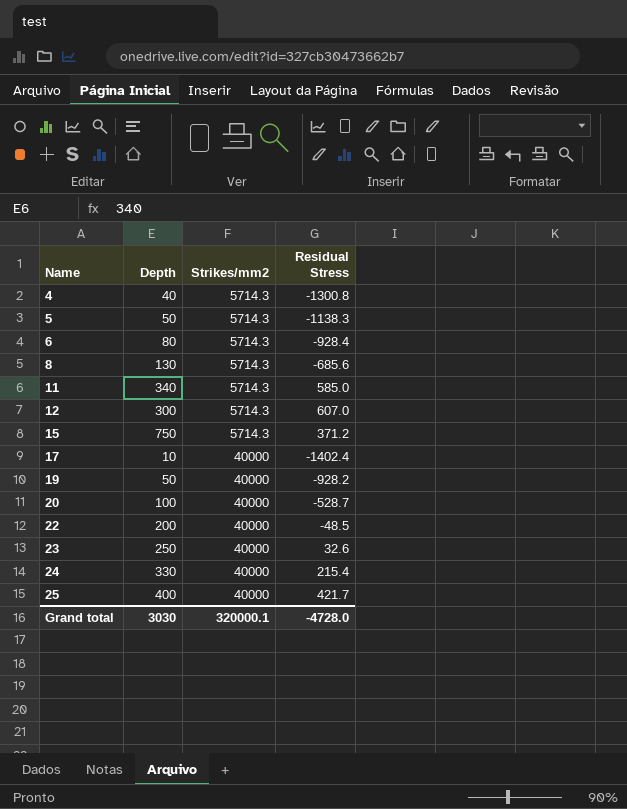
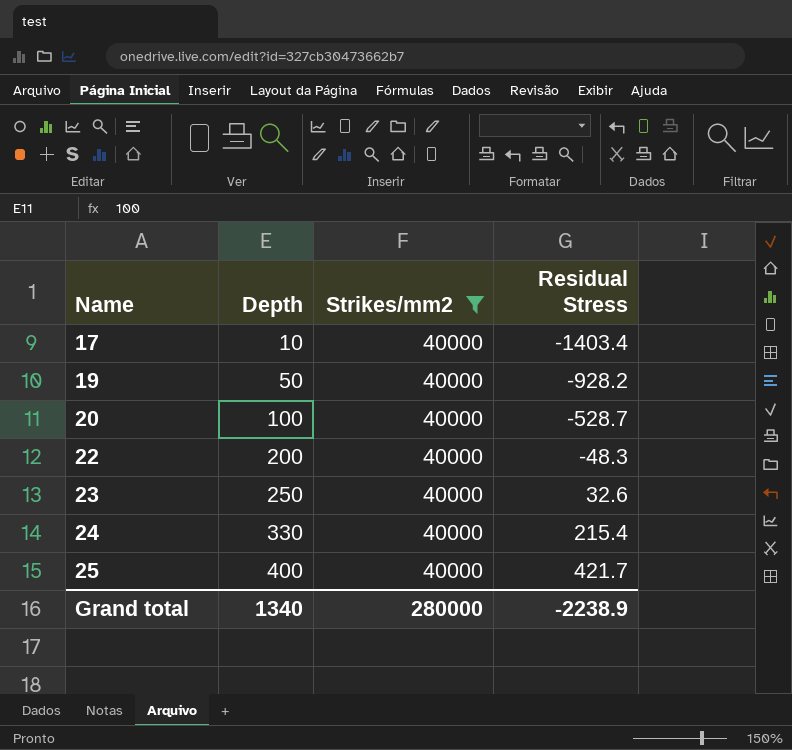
filter: none -> Strikes/mm2 = 40000
17 | Residual Stress: -1402.4 -> -1403.4
22 | Residual Stress: -48.5 -> -48.3
Grand total | Depth: 3030 -> 1340
Grand total | Strikes/mm2: 320000.1 -> 280000
Grand total | Residual Stress: -4728.0 -> -2238.9

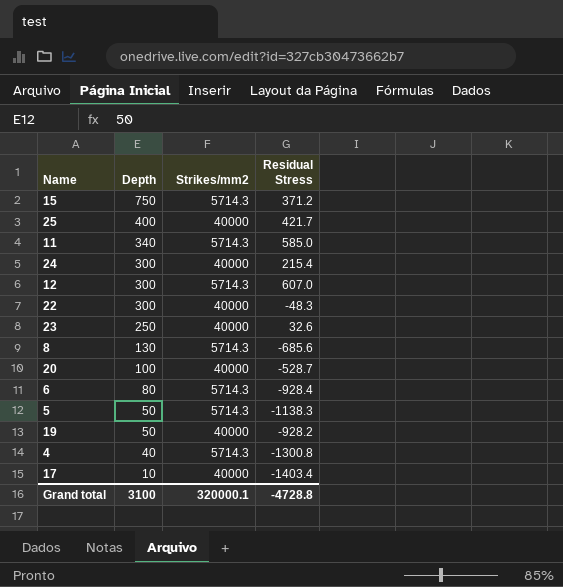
filter: Strikes/mm2 = 40000 -> none
row order: Name ascending -> Depth descending
24 | Depth: 330 -> 300
22 | Depth: 200 -> 300
Grand total | Depth: 1340 -> 3100
Grand total | Strikes/mm2: 280000 -> 320000.1
Grand total | Residual Stress: -2238.9 -> -4728.8

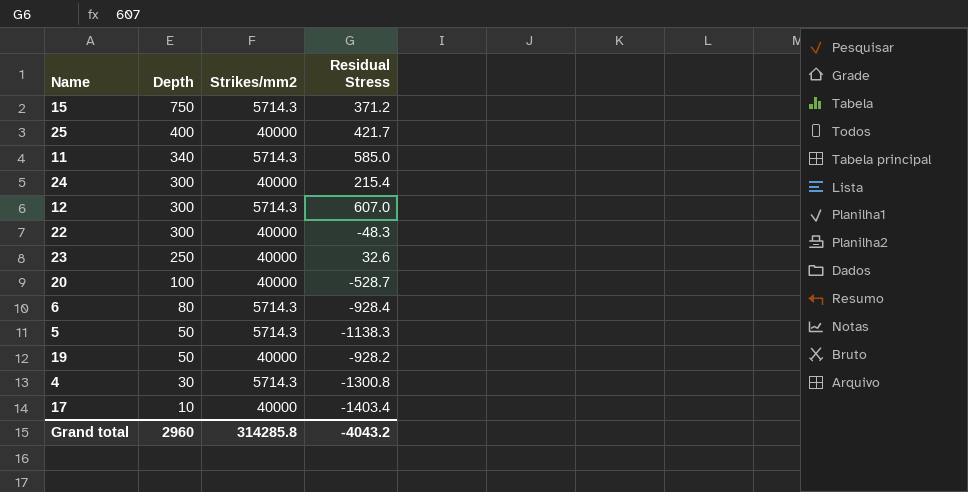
row 8: 130 | 5714.3 | -685.6 -> none
4 | Depth: 40 -> 30
Grand total | Depth: 3100 -> 2960
Grand total | Strikes/mm2: 320000.1 -> 314285.8
Grand total | Residual Stress: -4728.8 -> -4043.2

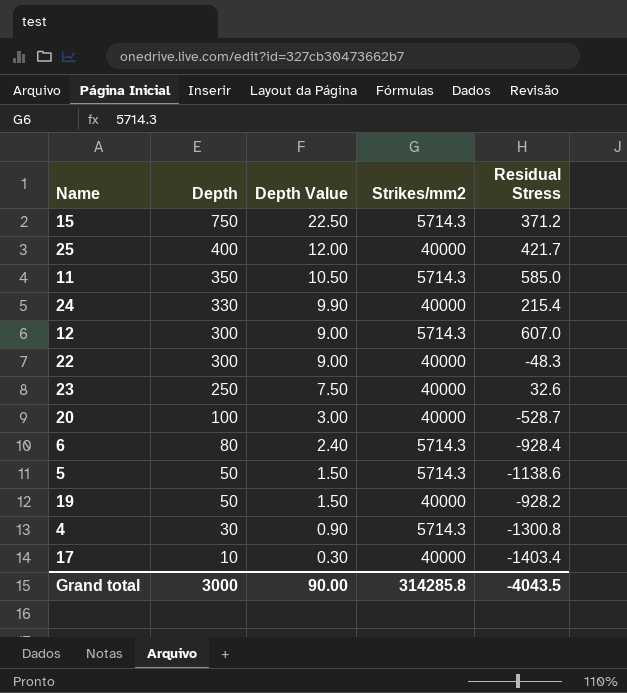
column Depth Value | formula: none -> [Depth] * 0.03
11 | Depth: 340 -> 350
24 | Depth: 300 -> 330
5 | Residual Stress: -1138.3 -> -1138.6
Grand total | Depth: 2960 -> 3000
Grand total | Residual Stress: -4043.2 -> -4043.5

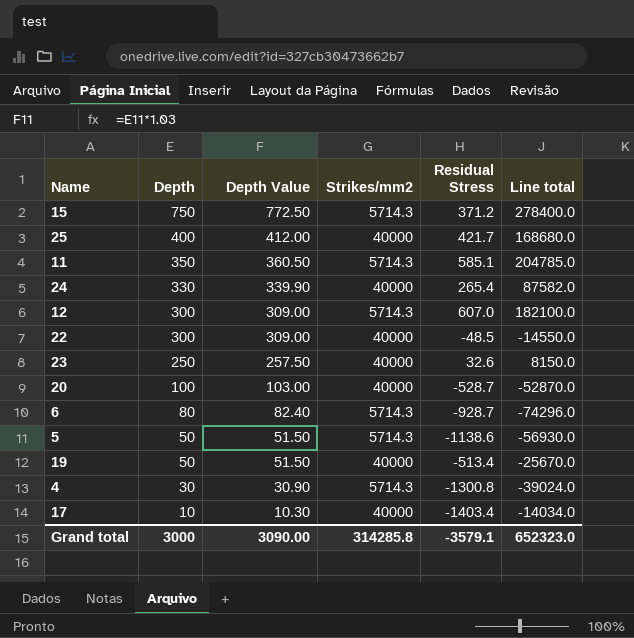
column Depth Value | formula: [Depth] * 0.03 -> [Depth] * 1.03
column Line total | formula: none -> [Depth] * [Residual Stress]
11 | Residual Stress: 585.0 -> 585.1
24 | Residual Stress: 215.4 -> 265.4
22 | Residual Stress: -48.3 -> -48.5
6 | Residual Stress: -928.4 -> -928.7
19 | Residual Stress: -928.2 -> -513.4
Grand total | Depth Value: 90.00 -> 3090.00
Grand total | Residual Stress: -4043.5 -> -3579.1

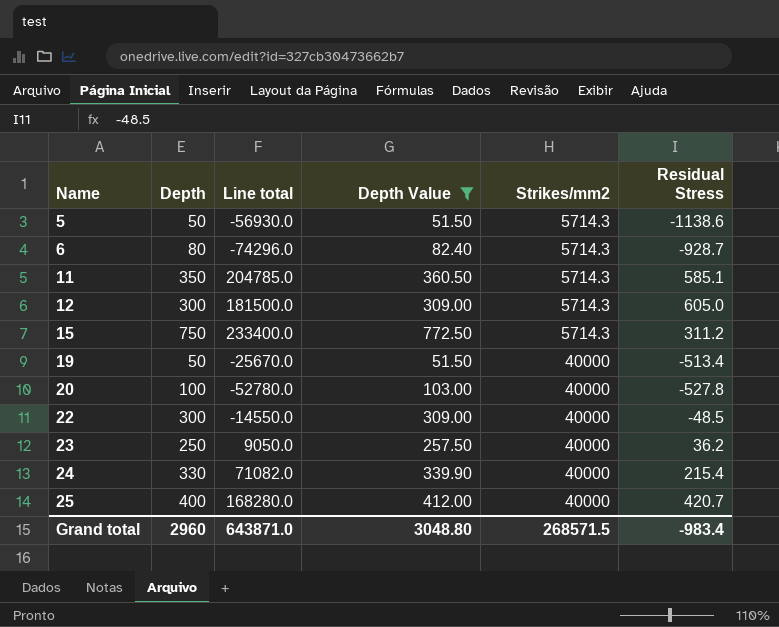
filter: none -> Depth Value >= 51.50
row order: Depth descending -> Name ascending
column Line total | position: 6 -> 3
12 | Line total: 182100.0 -> 181500.0
12 | Residual Stress: 607.0 -> 605.0
15 | Line total: 278400.0 -> 233400.0
15 | Residual Stress: 371.2 -> 311.2
20 | Line total: -52870.0 -> -52780.0
20 | Residual Stress: -528.7 -> -527.8
23 | Line total: 8150.0 -> 9050.0
23 | Residual Stress: 32.6 -> 36.2
24 | Line total: 87582.0 -> 71082.0
24 | Residual Stress: 265.4 -> 215.4
25 | Line total: 168680.0 -> 168280.0
25 | Residual Stress: 421.7 -> 420.7
Grand total | Depth: 3000 -> 2960
Grand total | Line total: 652323.0 -> 643871.0
Grand total | Depth Value: 3090.00 -> 3048.80
Grand total | Strikes/mm2: 314285.8 -> 268571.5
Grand total | Residual Stress: -3579.1 -> -983.4

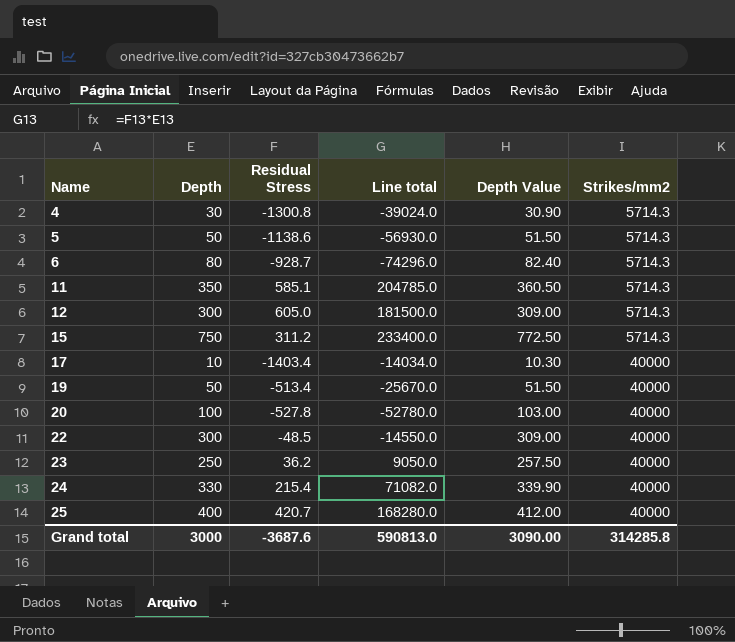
filter: Depth Value >= 51.50 -> none
column Residual Stress | position: 6 -> 3
Grand total | Depth: 2960 -> 3000
Grand total | Residual Stress: -983.4 -> -3687.6
Grand total | Line total: 643871.0 -> 590813.0
Grand total | Depth Value: 3048.80 -> 3090.00
Grand total | Strikes/mm2: 268571.5 -> 314285.8

